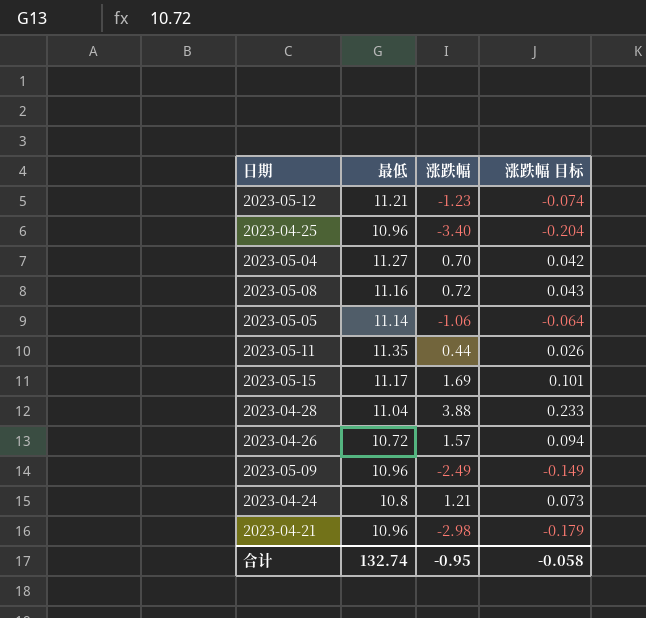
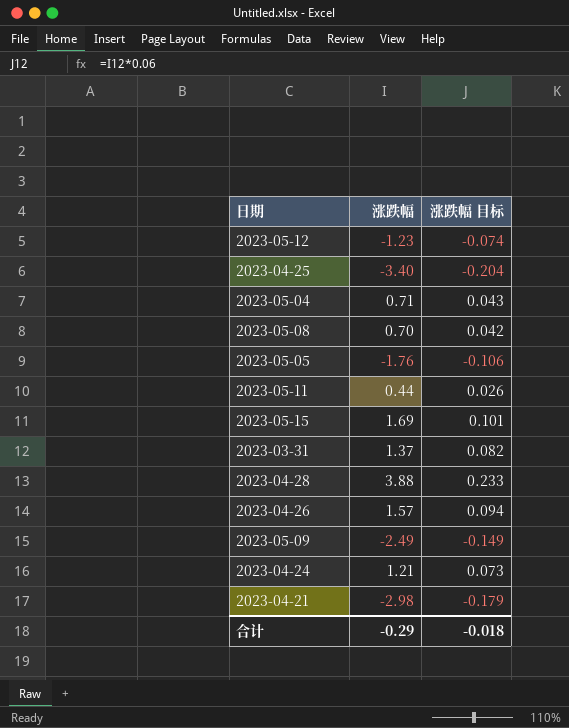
column 最低 | position: 2 -> none
2023-05-04 | 涨跌幅: 0.70 -> 0.71
2023-05-04 | 涨跌幅 目标: 0.042 -> 0.043
2023-05-08 | 涨跌幅: 0.72 -> 0.70
2023-05-08 | 涨跌幅 目标: 0.043 -> 0.042
2023-05-05 | 涨跌幅: -1.06 -> -1.76
2023-05-05 | 涨跌幅 目标: -0.064 -> -0.106
row 2023-03-31: none -> 1.37 | 0.082
合计 | 涨跌幅: -0.95 -> -0.29
合计 | 涨跌幅 目标: -0.058 -> -0.018

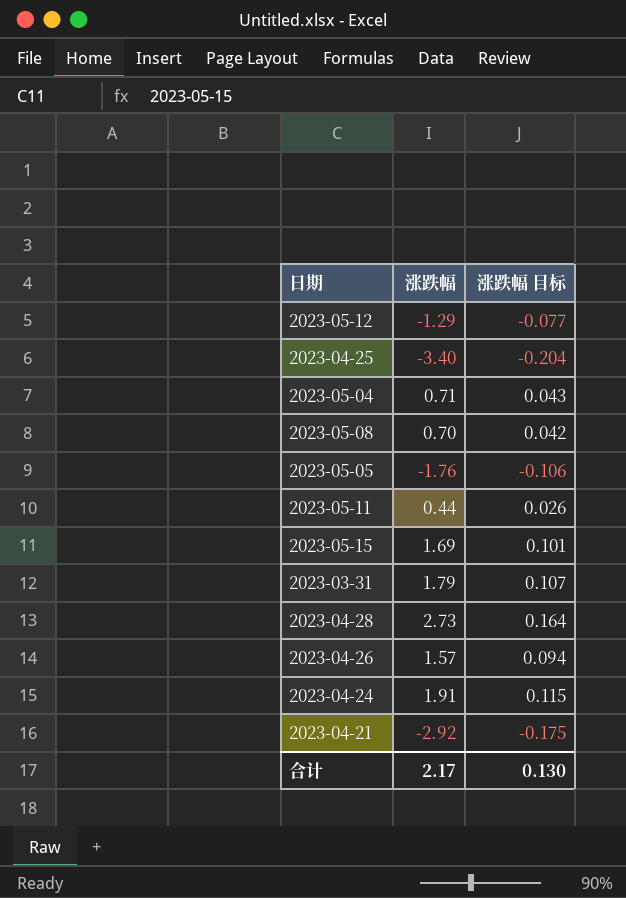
row 2023-05-09: -2.49 | -0.149 -> none
2023-05-12 | 涨跌幅: -1.23 -> -1.29
2023-05-12 | 涨跌幅 目标: -0.074 -> -0.077
2023-03-31 | 涨跌幅: 1.37 -> 1.79
2023-03-31 | 涨跌幅 目标: 0.082 -> 0.107
2023-04-28 | 涨跌幅: 3.88 -> 2.73
2023-04-28 | 涨跌幅 目标: 0.233 -> 0.164
2023-04-24 | 涨跌幅: 1.21 -> 1.91
2023-04-24 | 涨跌幅 目标: 0.073 -> 0.115
2023-04-21 | 涨跌幅: -2.98 -> -2.92
2023-04-21 | 涨跌幅 目标: -0.179 -> -0.175
合计 | 涨跌幅: -0.29 -> 2.17
合计 | 涨跌幅 目标: -0.018 -> 0.130

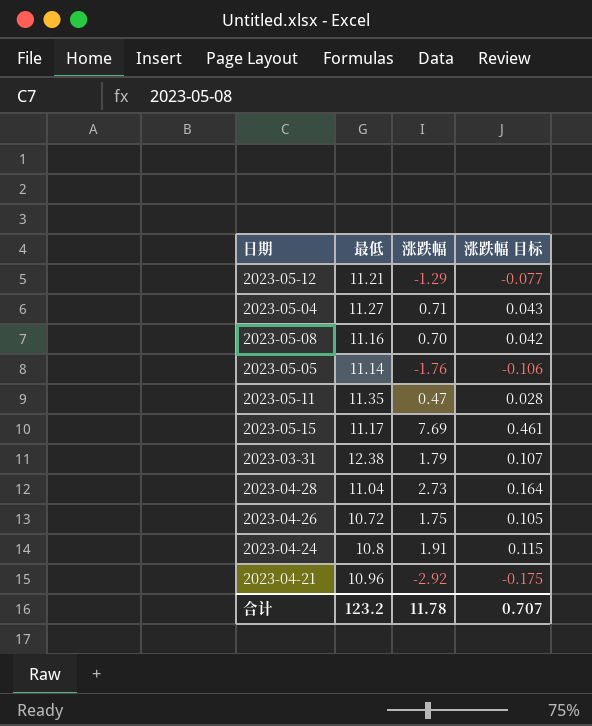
column 最低 | position: none -> 2
row 2023-04-25: -3.40 | -0.204 -> none
2023-05-11 | 涨跌幅: 0.44 -> 0.47
2023-05-11 | 涨跌幅 目标: 0.026 -> 0.028
2023-05-15 | 涨跌幅: 1.69 -> 7.69
2023-05-15 | 涨跌幅 目标: 0.101 -> 0.461
2023-04-26 | 涨跌幅: 1.57 -> 1.75
2023-04-26 | 涨跌幅 目标: 0.094 -> 0.105
合计 | 涨跌幅: 2.17 -> 11.78
合计 | 涨跌幅 目标: 0.130 -> 0.707

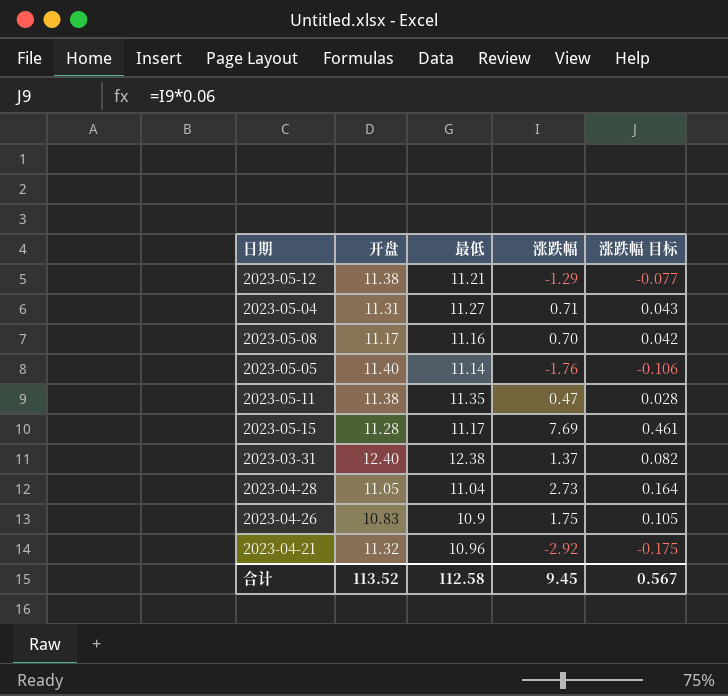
column 开盘 | position: none -> 2
row 2023-04-24: 10.8 | 1.91 | 0.115 -> none
2023-03-31 | 涨跌幅: 1.79 -> 1.37
2023-03-31 | 涨跌幅 目标: 0.107 -> 0.082
2023-04-26 | 最低: 10.72 -> 10.9
合计 | 最低: 123.2 -> 112.58
合计 | 涨跌幅: 11.78 -> 9.45
合计 | 涨跌幅 目标: 0.707 -> 0.567

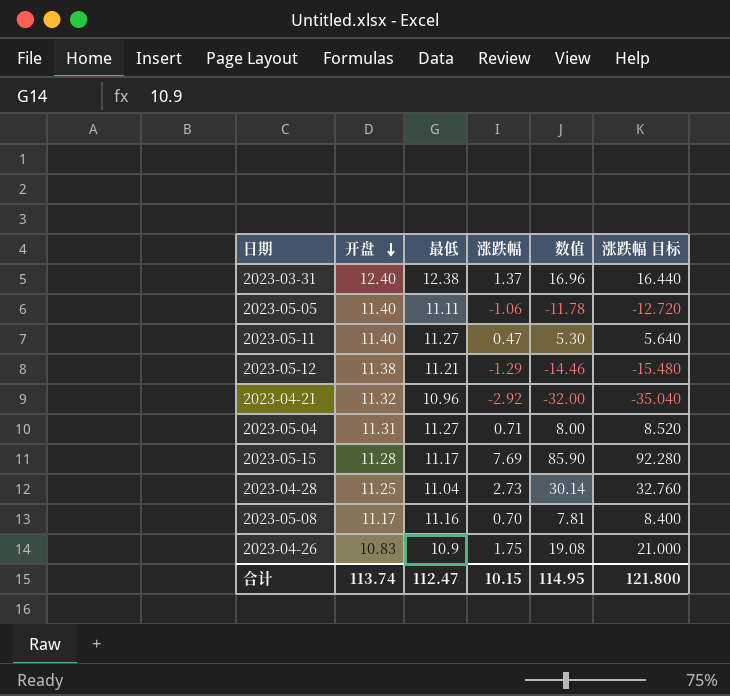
row order: none -> 开盘 descending
column 数值 | formula: none -> [最低] * [涨跌幅]
column 涨跌幅 目标 | formula: [涨跌幅] * 0.06 -> [涨跌幅] * 12
2023-05-05 | 最低: 11.14 -> 11.11
2023-05-05 | 涨跌幅: -1.76 -> -1.06
2023-05-11 | 开盘: 11.38 -> 11.40
2023-05-11 | 最低: 11.35 -> 11.27
2023-04-28 | 开盘: 11.05 -> 11.25
合计 | 开盘: 113.52 -> 113.74
合计 | 最低: 112.58 -> 112.47
合计 | 涨跌幅: 9.45 -> 10.15
合计 | 涨跌幅 目标: 0.567 -> 121.800

